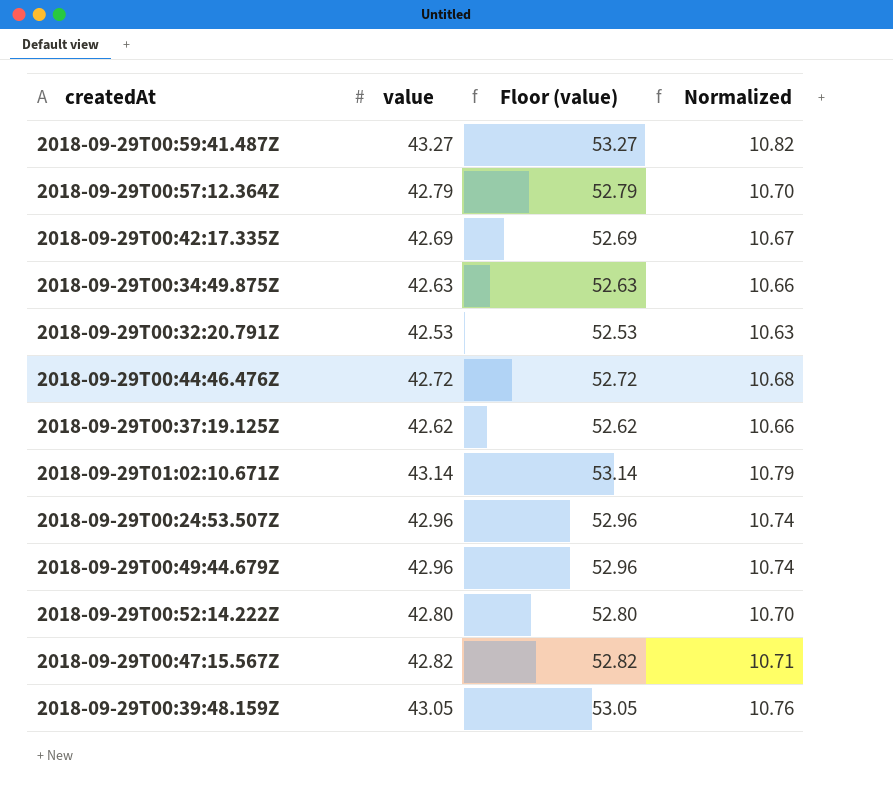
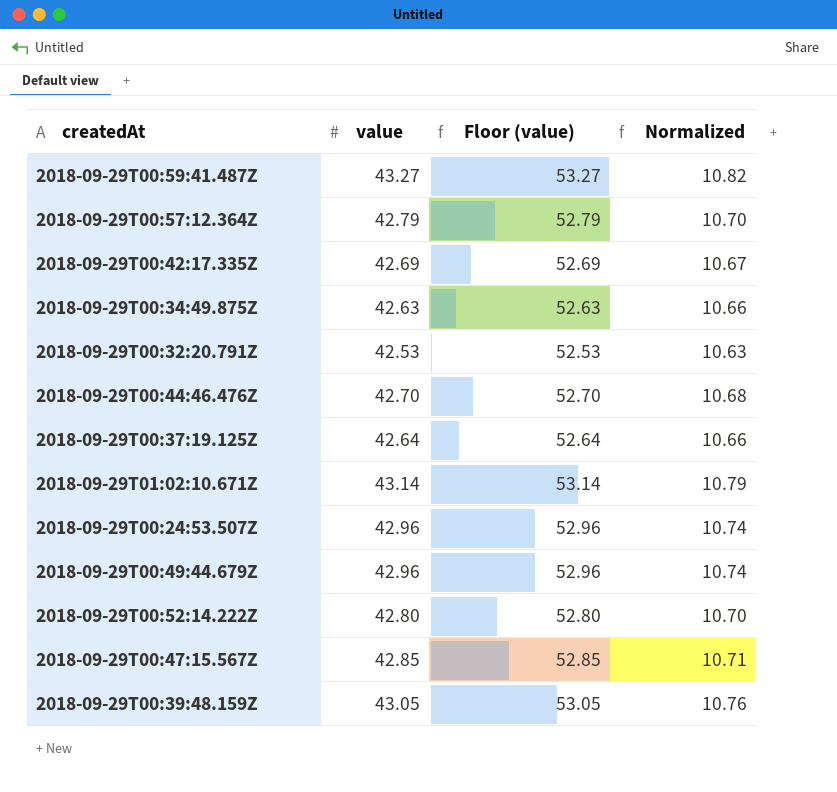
2018-09-29T00:44:46.476Z | value: 42.72 -> 42.70
2018-09-29T00:44:46.476Z | Floor (value): 52.72 -> 52.70
2018-09-29T00:37:19.125Z | value: 42.62 -> 42.64
2018-09-29T00:37:19.125Z | Floor (value): 52.62 -> 52.64
2018-09-29T00:47:15.567Z | value: 42.82 -> 42.85
2018-09-29T00:47:15.567Z | Floor (value): 52.82 -> 52.85

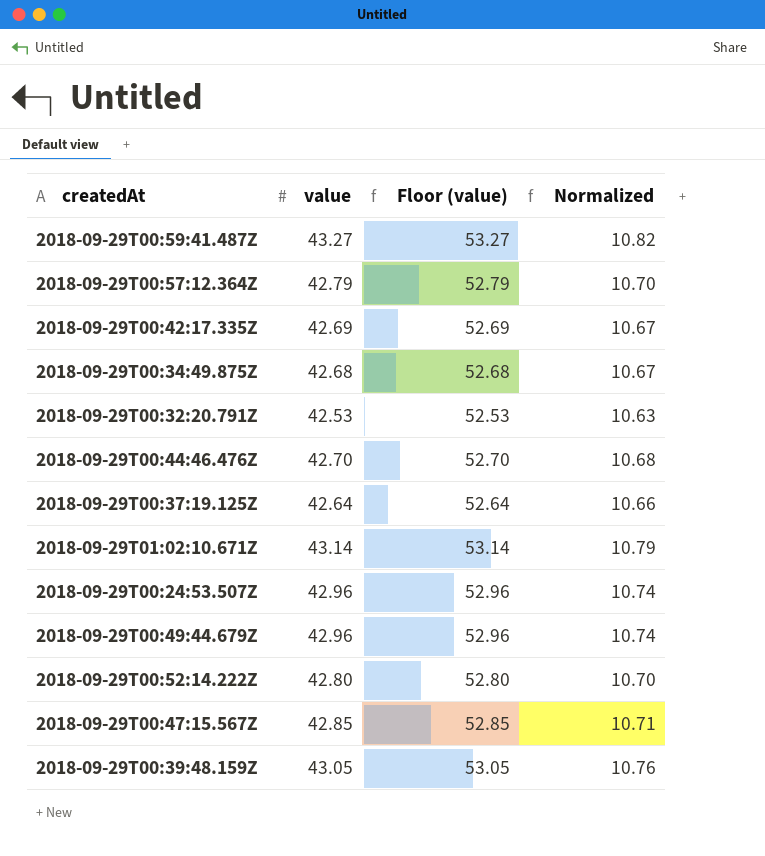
2018-09-29T00:34:49.875Z | value: 42.63 -> 42.68
2018-09-29T00:34:49.875Z | Floor (value): 52.63 -> 52.68
2018-09-29T00:34:49.875Z | Normalized: 10.66 -> 10.67

